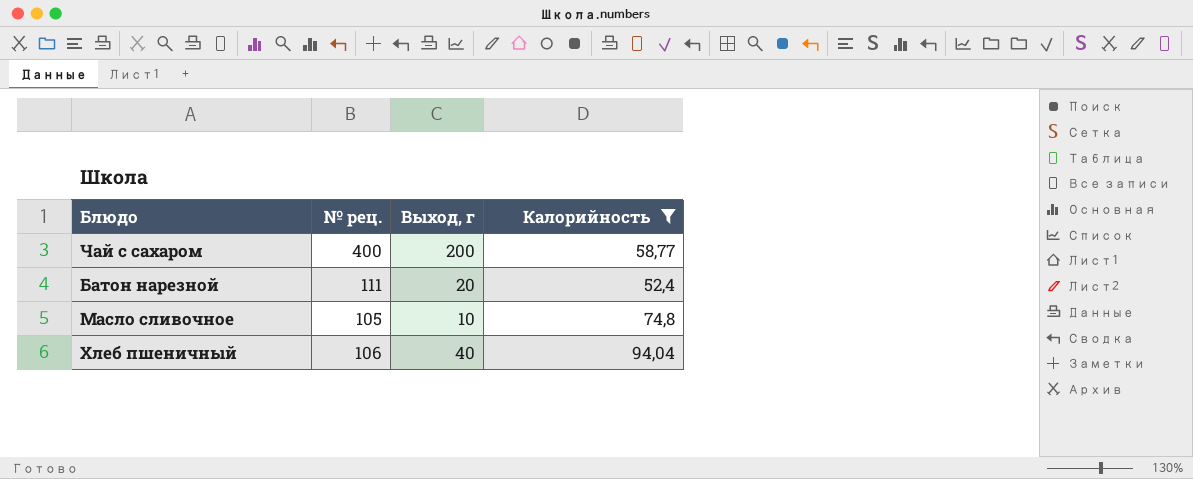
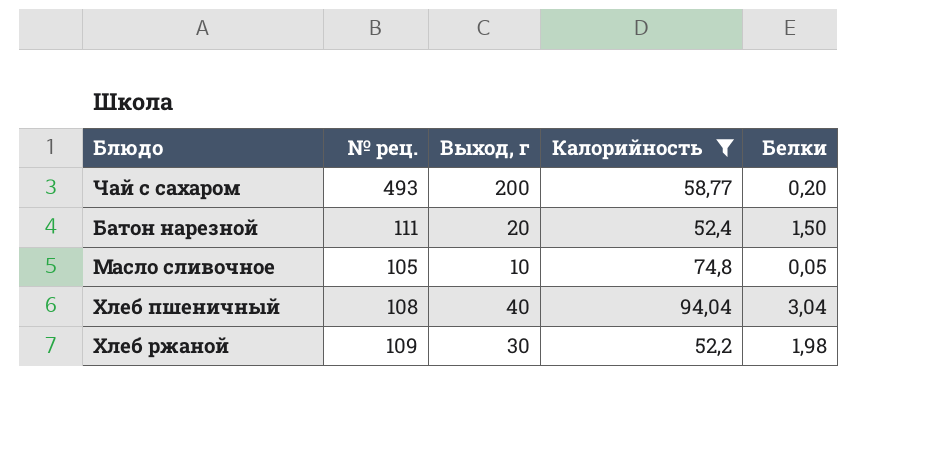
column Белки | position: none -> 5
Чай с сахаром | № рец.: 400 -> 493
Хлеб пшеничный | № рец.: 106 -> 108
row Хлеб ржаной: none -> 109 | 30 | 52,2 | 1,98

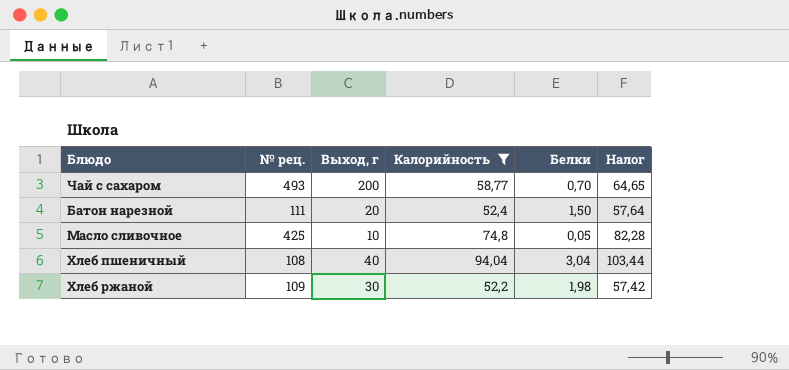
column Налог | formula: none -> [Калорийность] * 1,1
Чай с сахаром | Белки: 0,20 -> 0,70
Масло сливочное | № рец.: 105 -> 425

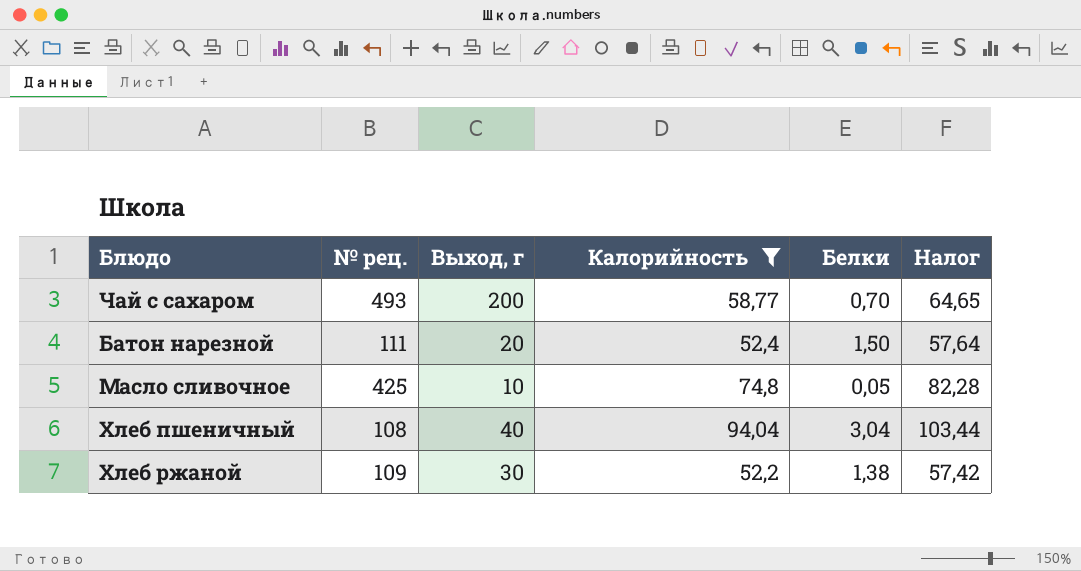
Хлеб ржаной | Белки: 1,98 -> 1,38

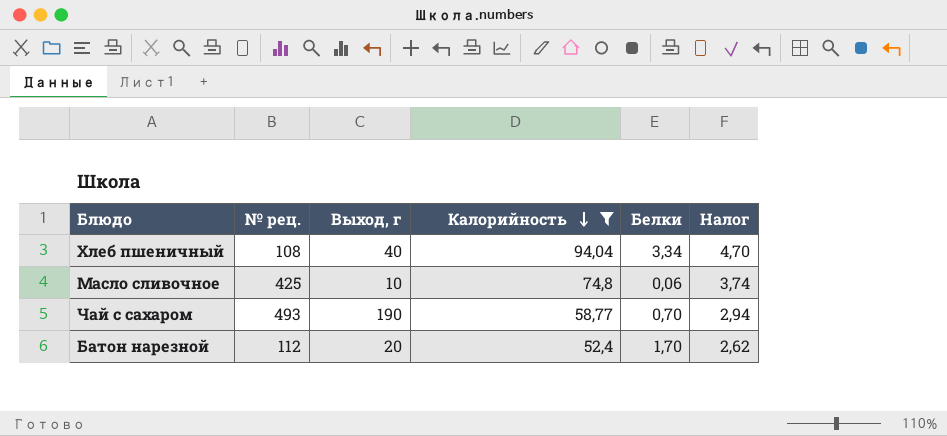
row order: none -> Калорийность descending
column Налог | formula: [Калорийность] * 1,1 -> [Калорийность] * 0,05
row Хлеб ржаной: 109 | 30 | 52,2 | 1,38 | 57,42 -> none
Хлеб пшеничный | Белки: 3,04 -> 3,34
Масло сливочное | Белки: 0,05 -> 0,06
Чай с сахаром | Выход, г: 200 -> 190
Батон нарезной | № рец.: 111 -> 112
Батон нарезной | Белки: 1,50 -> 1,70

